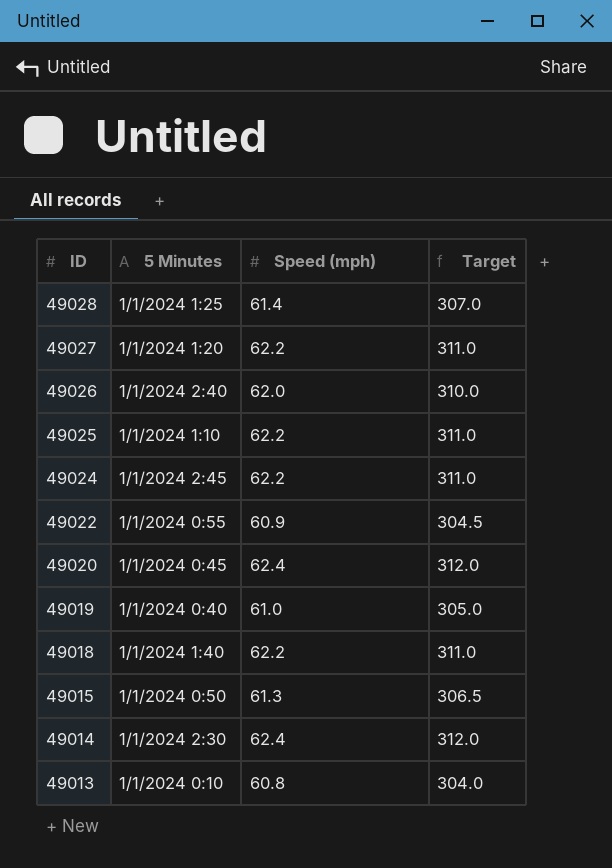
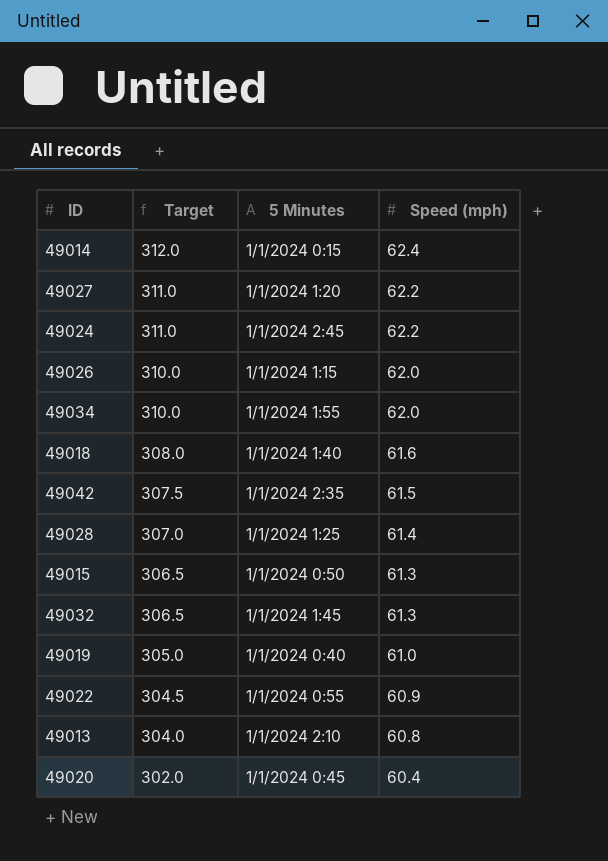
row order: ID descending -> Target descending
column Target | position: 4 -> 2
row 49025: 1/1/2024 1:10 | 62.2 | 311.0 -> none
49014 | 5 Minutes: 1/1/2024 2:30 -> 1/1/2024 0:15
49026 | 5 Minutes: 1/1/2024 2:40 -> 1/1/2024 1:15
row 49034: none -> 310.0 | 1/1/2024 1:55 | 62.0
49018 | Target: 311.0 -> 308.0
49018 | Speed (mph): 62.2 -> 61.6
row 49042: none -> 307.5 | 1/1/2024 2:35 | 61.5
row 49032: none -> 306.5 | 1/1/2024 1:45 | 61.3
49013 | 5 Minutes: 1/1/2024 0:10 -> 1/1/2024 2:10
49020 | Target: 312.0 -> 302.0
49020 | Speed (mph): 62.4 -> 60.4

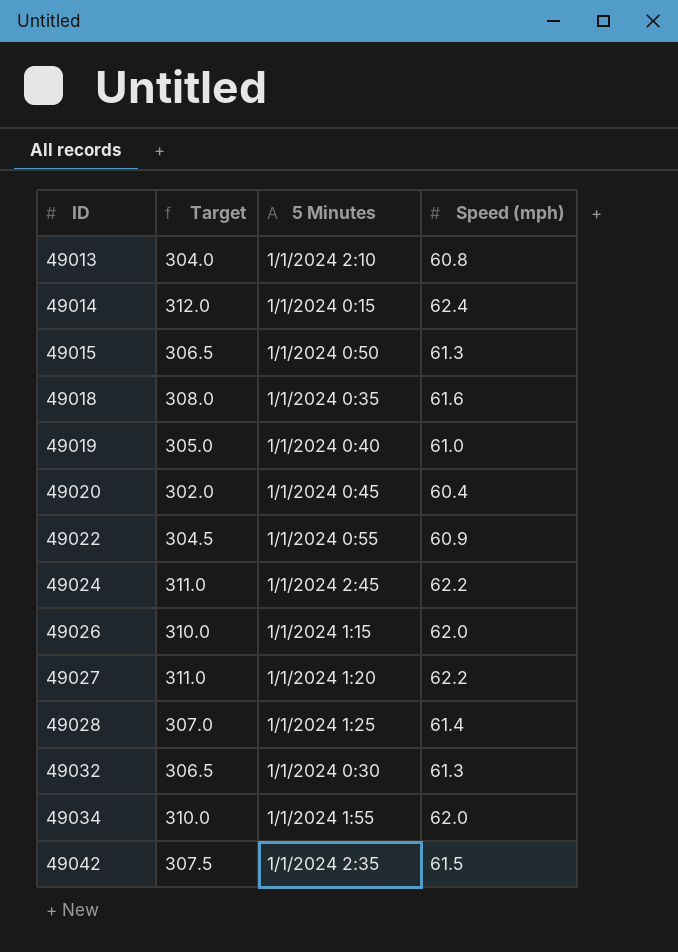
row order: Target descending -> ID ascending
49018 | 5 Minutes: 1/1/2024 1:40 -> 1/1/2024 0:35
49032 | 5 Minutes: 1/1/2024 1:45 -> 1/1/2024 0:30

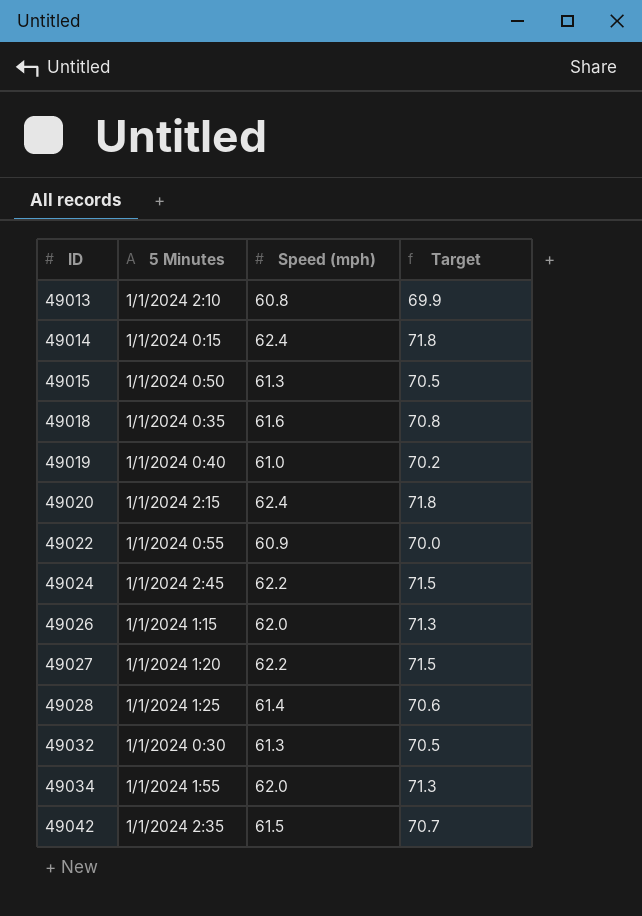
column Target | formula: [Speed (mph)] * 5 -> [Speed (mph)] * 1.15
column Target | position: 2 -> 4
49020 | 5 Minutes: 1/1/2024 0:45 -> 1/1/2024 2:15
49020 | Speed (mph): 60.4 -> 62.4

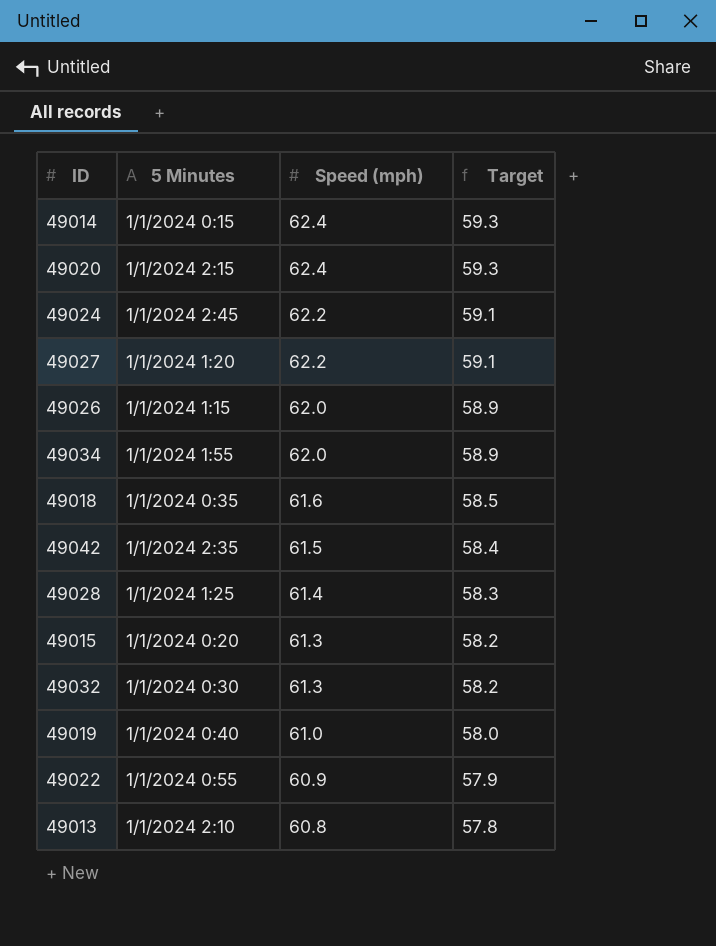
row order: ID ascending -> Speed (mph) descending
column Target | formula: [Speed (mph)] * 1.15 -> [Speed (mph)] * 0.95
49015 | 5 Minutes: 1/1/2024 0:50 -> 1/1/2024 0:20

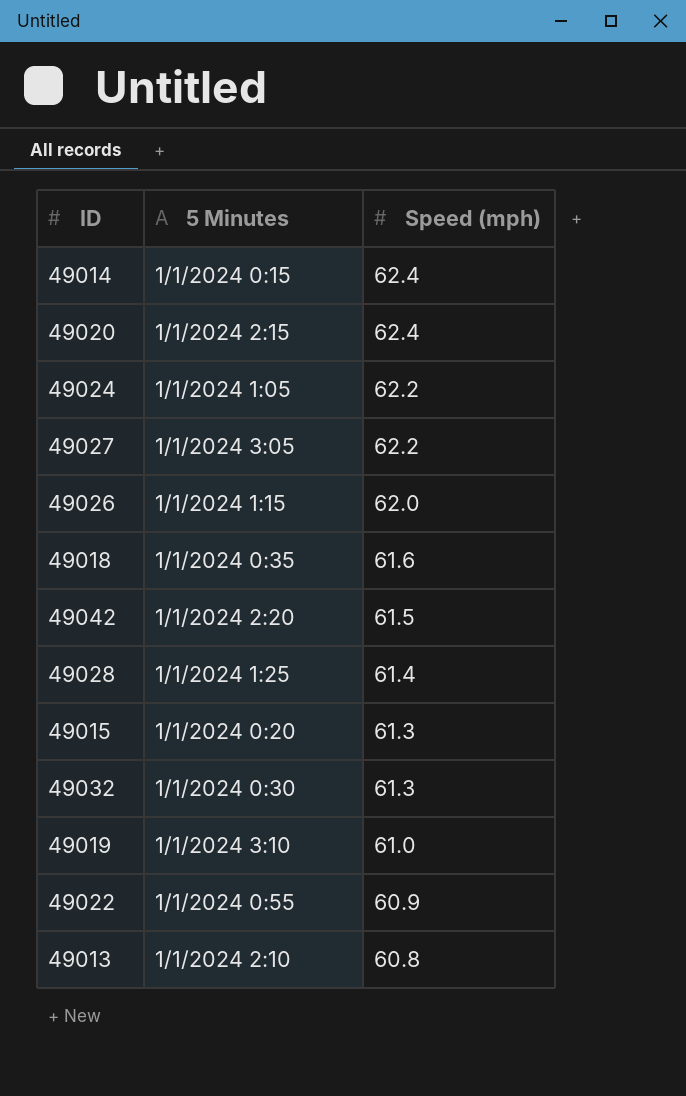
column Target | formula: [Speed (mph)] * 0.95 -> none
row 49034: 1/1/2024 1:55 | 62.0 | 58.9 -> none
49024 | 5 Minutes: 1/1/2024 2:45 -> 1/1/2024 1:05
49027 | 5 Minutes: 1/1/2024 1:20 -> 1/1/2024 3:05
49042 | 5 Minutes: 1/1/2024 2:35 -> 1/1/2024 2:20
49019 | 5 Minutes: 1/1/2024 0:40 -> 1/1/2024 3:10

